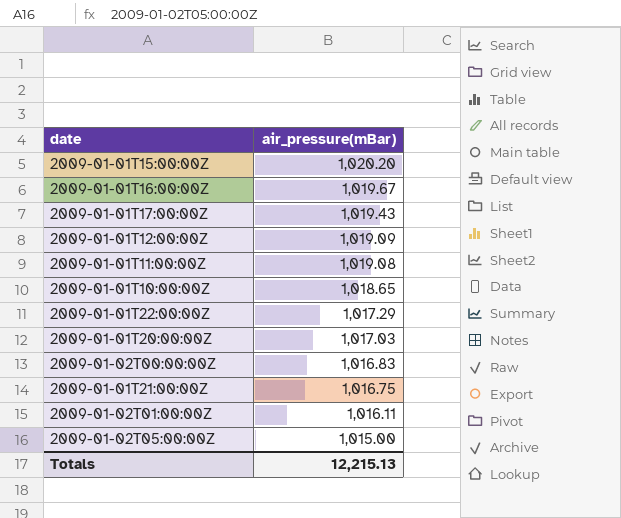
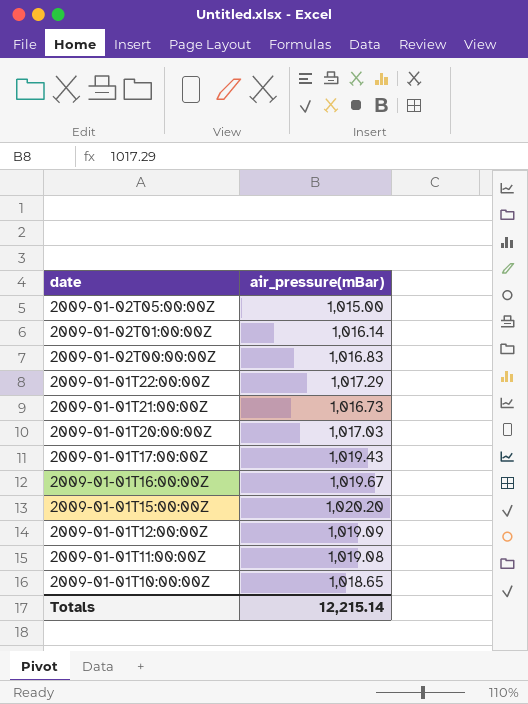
row order: air_pressure(mBar) descending -> date descending
2009-01-02T01:00:00Z | air_pressure(mBar): 1,016.11 -> 1,016.14
2009-01-01T21:00:00Z | air_pressure(mBar): 1,016.75 -> 1,016.73
Totals | air_pressure(mBar): 12,215.13 -> 12,215.14

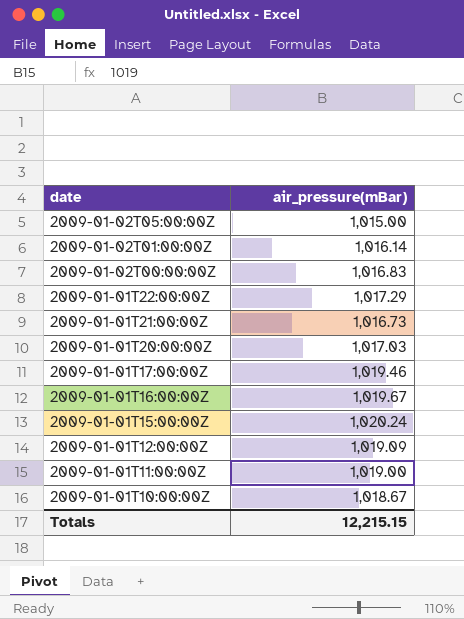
2009-01-01T17:00:00Z | air_pressure(mBar): 1,019.43 -> 1,019.46
2009-01-01T15:00:00Z | air_pressure(mBar): 1,020.20 -> 1,020.24
2009-01-01T11:00:00Z | air_pressure(mBar): 1,019.08 -> 1,019.00
2009-01-01T10:00:00Z | air_pressure(mBar): 1,018.65 -> 1,018.67
Totals | air_pressure(mBar): 12,215.14 -> 12,215.15

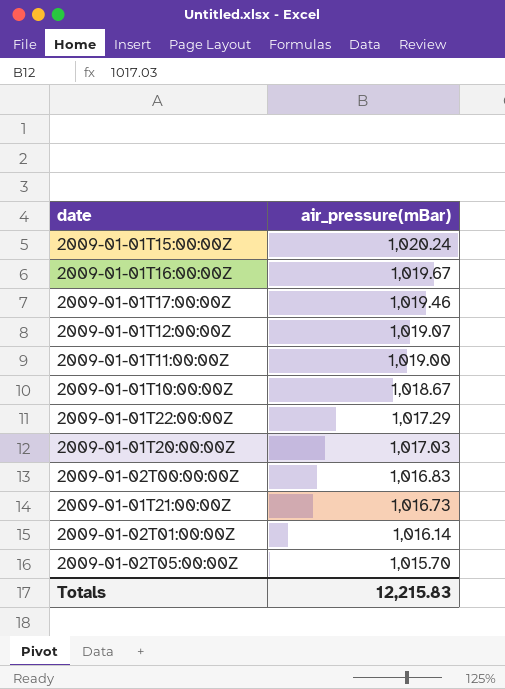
row order: date descending -> air_pressure(mBar) descending
2009-01-01T12:00:00Z | air_pressure(mBar): 1,019.09 -> 1,019.07
2009-01-02T05:00:00Z | air_pressure(mBar): 1,015.00 -> 1,015.70
Totals | air_pressure(mBar): 12,215.15 -> 12,215.83

